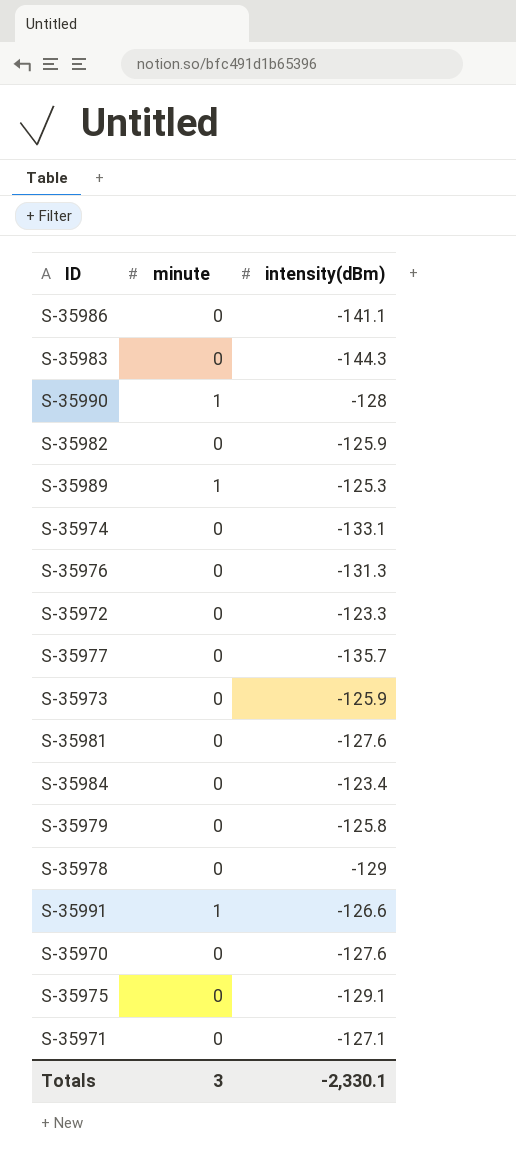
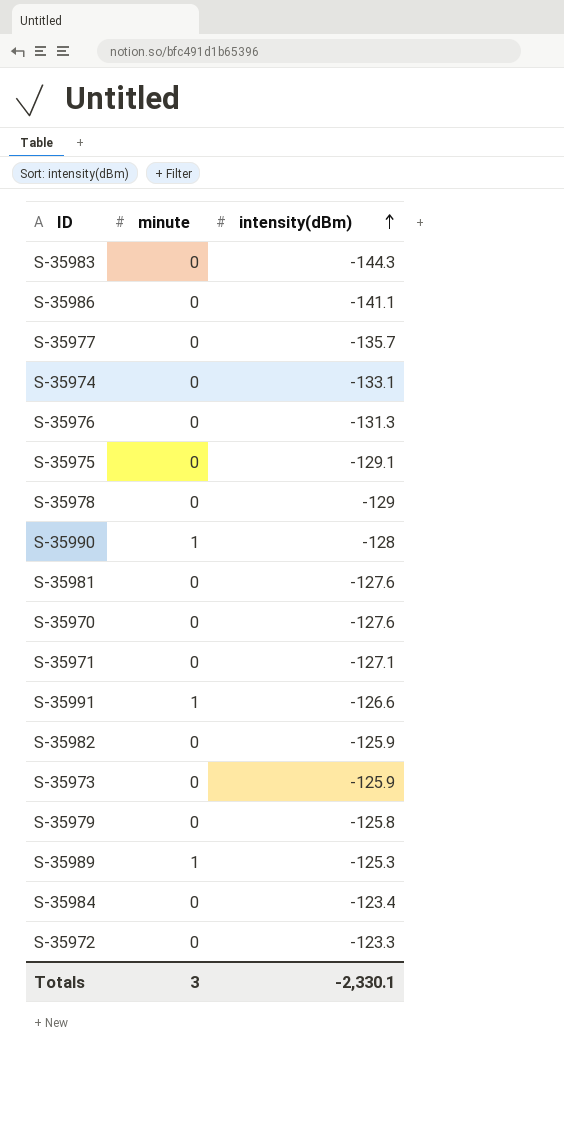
row order: none -> intensity(dBm) ascending

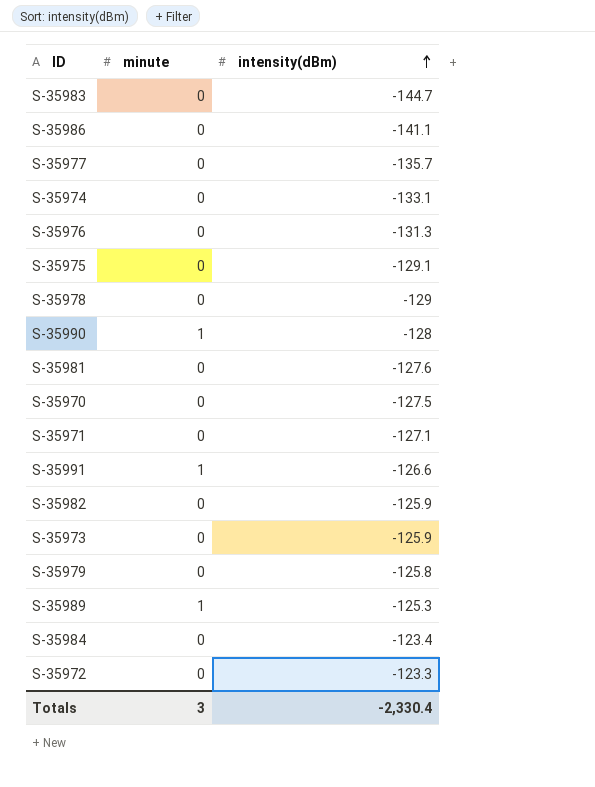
S-35983 | intensity(dBm): -144.3 -> -144.7
S-35970 | intensity(dBm): -127.6 -> -127.5
Totals | intensity(dBm): -2,330.1 -> -2,330.4

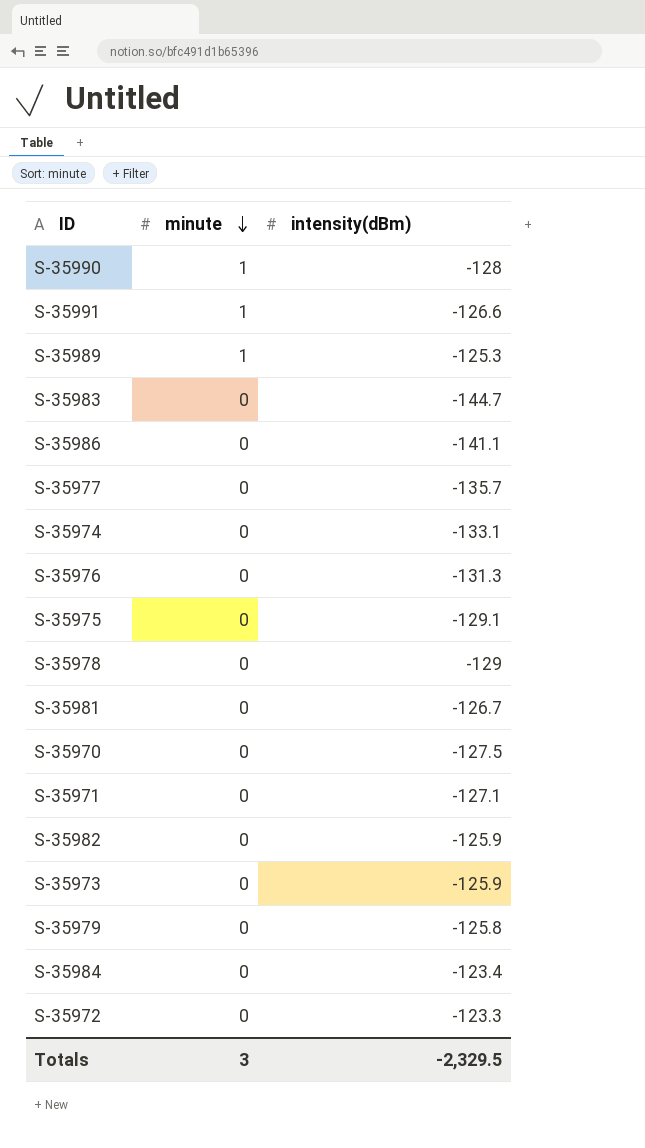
row order: intensity(dBm) ascending -> minute descending
S-35981 | intensity(dBm): -127.6 -> -126.7
Totals | intensity(dBm): -2,330.4 -> -2,329.5

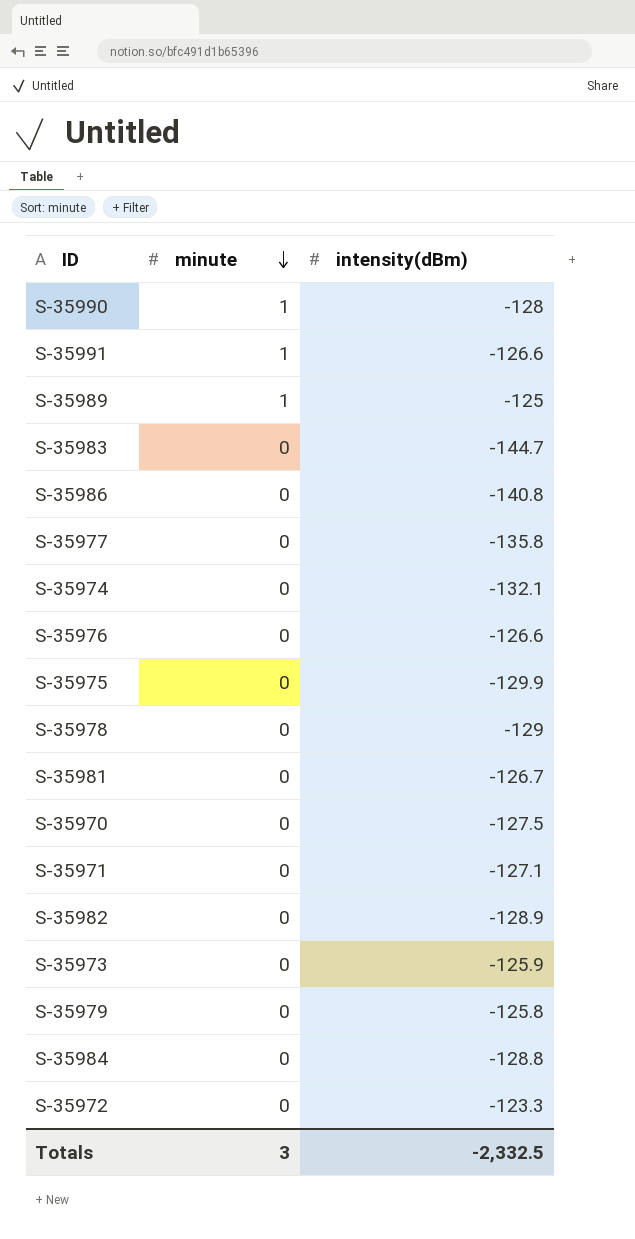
S-35989 | intensity(dBm): -125.3 -> -125
S-35986 | intensity(dBm): -141.1 -> -140.8
S-35977 | intensity(dBm): -135.7 -> -135.8
S-35974 | intensity(dBm): -133.1 -> -132.1
S-35976 | intensity(dBm): -131.3 -> -126.6
S-35975 | intensity(dBm): -129.1 -> -129.9
S-35982 | intensity(dBm): -125.9 -> -128.9
S-35984 | intensity(dBm): -123.4 -> -128.8
Totals | intensity(dBm): -2,329.5 -> -2,332.5

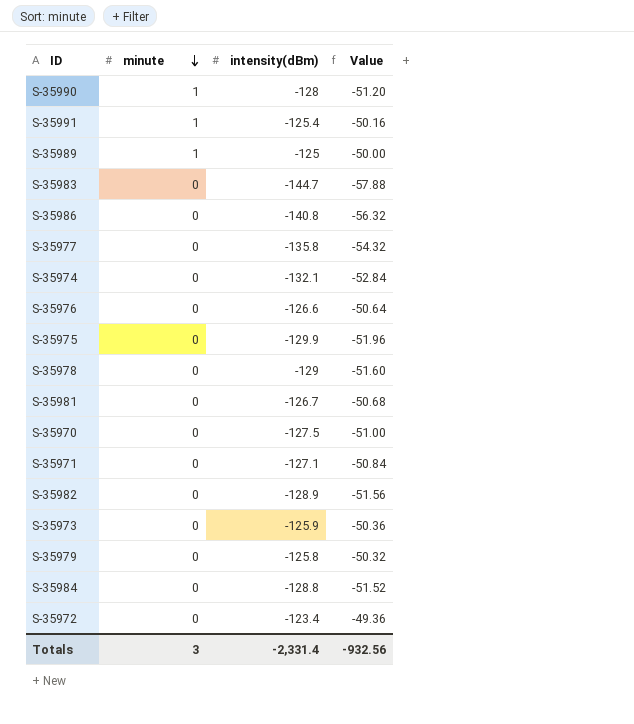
column Value | formula: none -> [intensity(dBm)] * 0.4
S-35991 | intensity(dBm): -126.6 -> -125.4
S-35972 | intensity(dBm): -123.3 -> -123.4
Totals | intensity(dBm): -2,332.5 -> -2,331.4

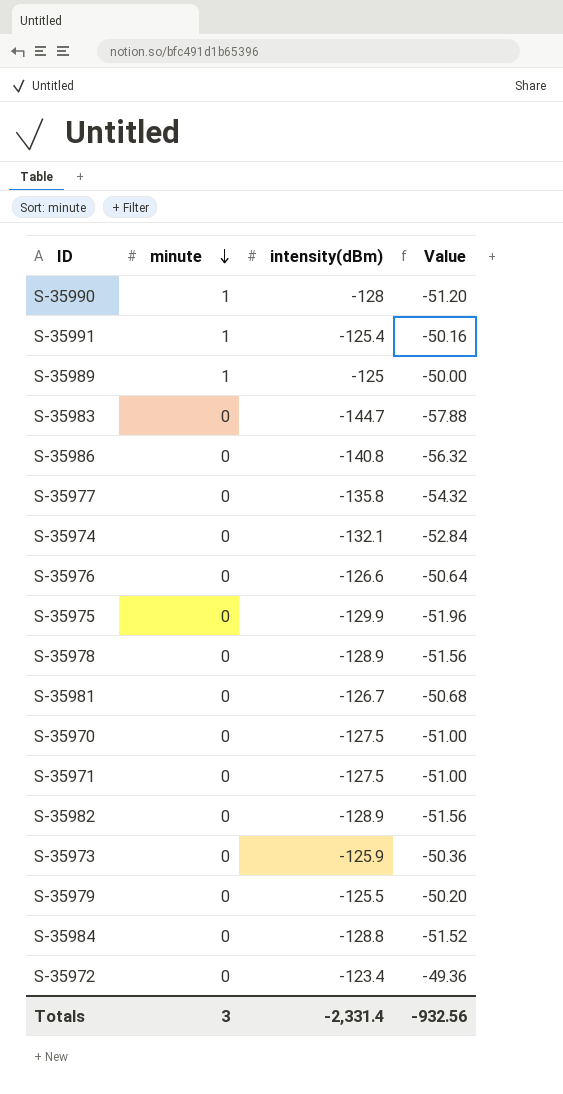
S-35978 | intensity(dBm): -129 -> -128.9
S-35978 | Value: -51.60 -> -51.56
S-35971 | intensity(dBm): -127.1 -> -127.5
S-35971 | Value: -50.84 -> -51.00
S-35979 | intensity(dBm): -125.8 -> -125.5
S-35979 | Value: -50.32 -> -50.20

